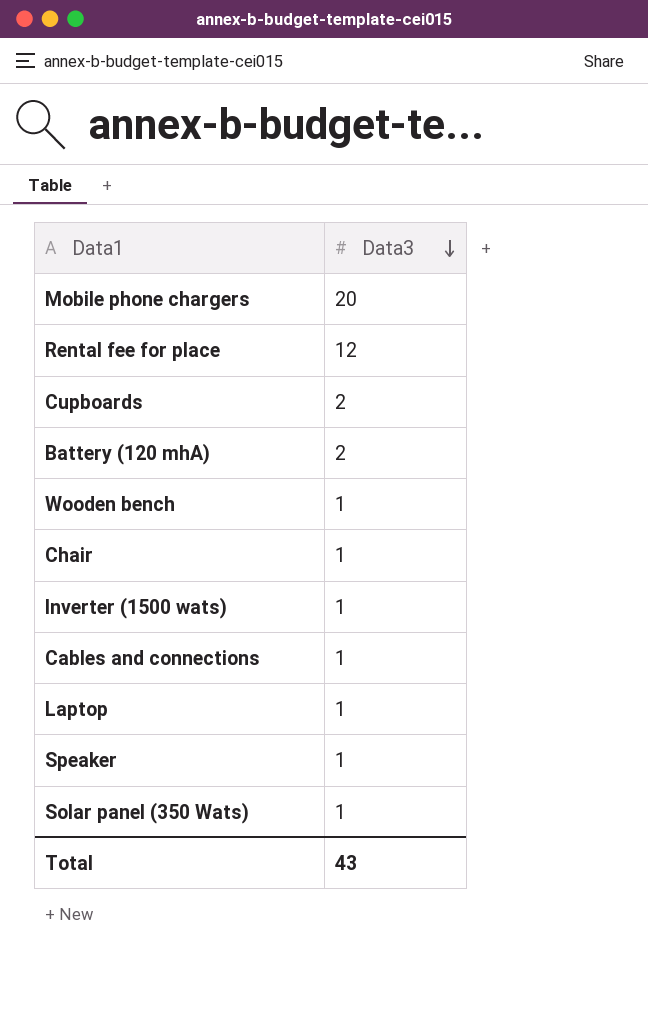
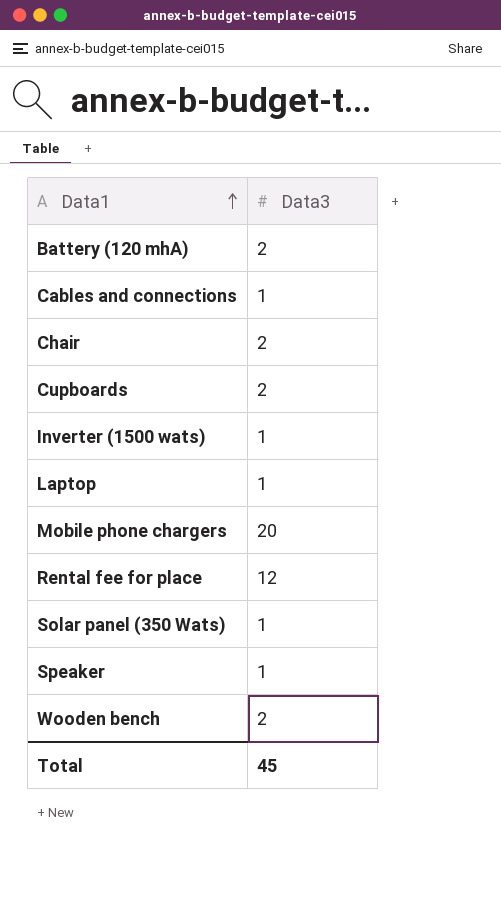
row order: Data3 descending -> Data1 ascending
Chair | Data3: 1 -> 2
Wooden bench | Data3: 1 -> 2
Total | Data3: 43 -> 45

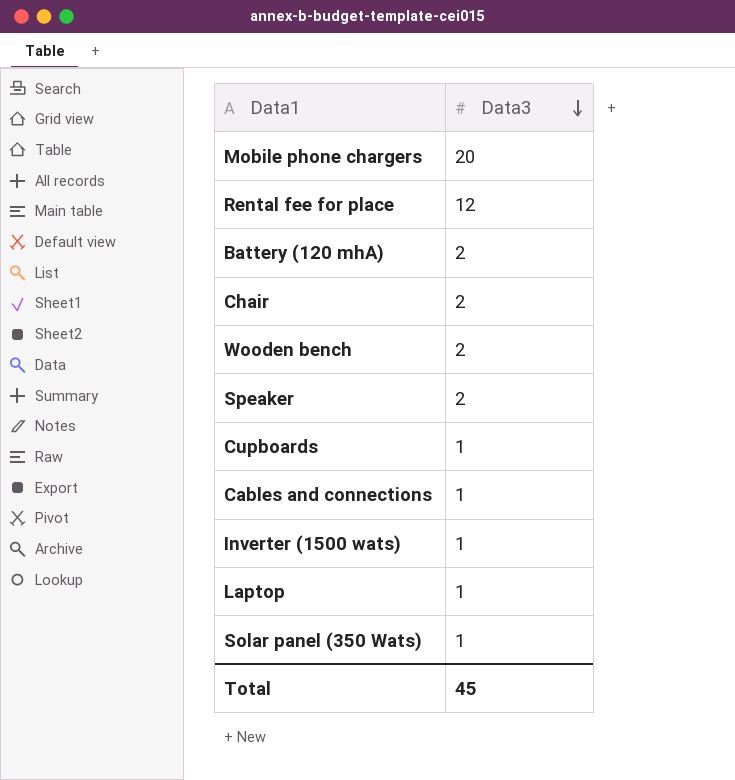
row order: Data1 ascending -> Data3 descending
Speaker | Data3: 1 -> 2
Cupboards | Data3: 2 -> 1

